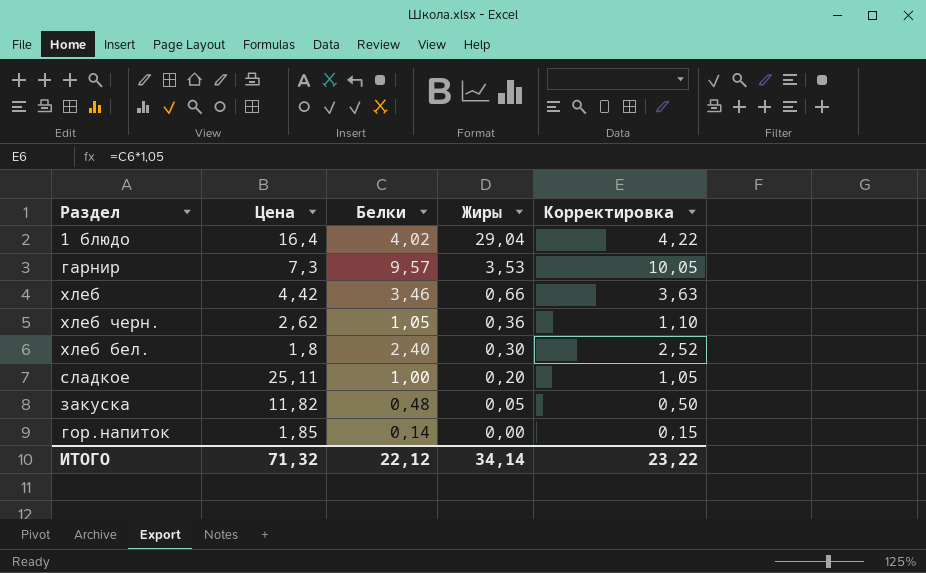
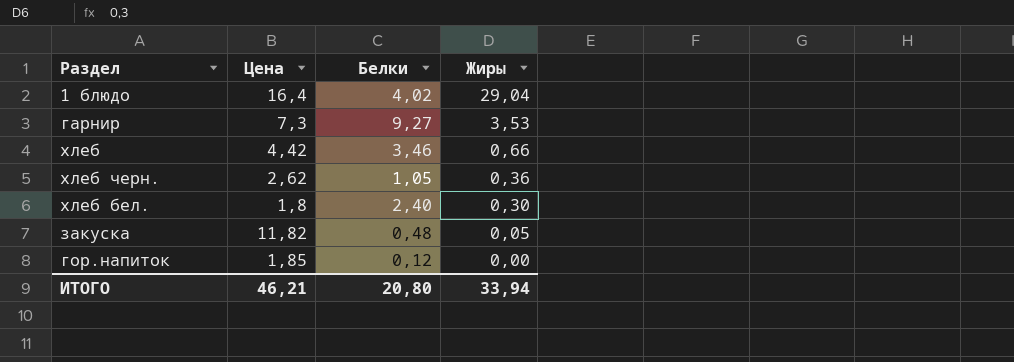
column Корректировка | formula: [Белки] * 1,05 -> none
row сладкое: 25,11 | 1,00 | 0,20 | 1,05 -> none
гарнир | Белки: 9,57 -> 9,27
гор.напиток | Белки: 0,14 -> 0,12
ИТОГО | Цена: 71,32 -> 46,21
ИТОГО | Белки: 22,12 -> 20,80
ИТОГО | Жиры: 34,14 -> 33,94

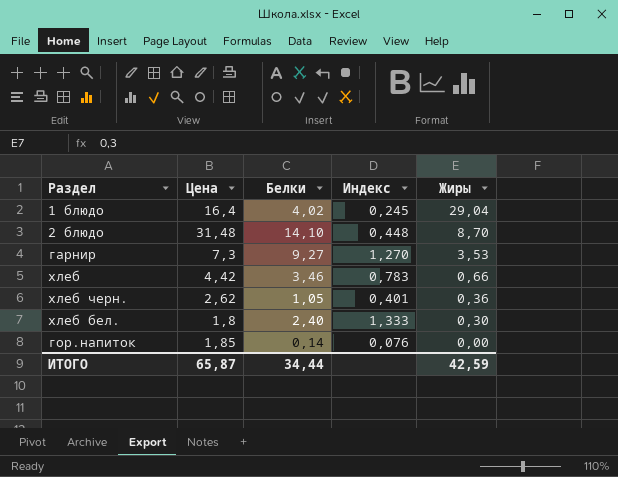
column Индекс | formula: none -> [Белки] / [Цена]
row закуска: 11,82 | 0,48 | 0,05 -> none
row 2 блюдо: none -> 31,48 | 14,10 | 0,448 | 8,70
гор.напиток | Белки: 0,12 -> 0,14
ИТОГО | Цена: 46,21 -> 65,87
ИТОГО | Белки: 20,80 -> 34,44
ИТОГО | Жиры: 33,94 -> 42,59

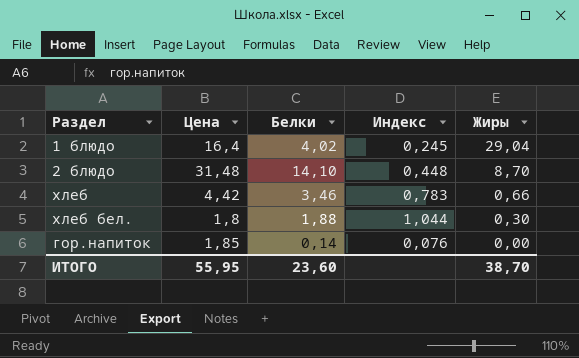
row гарнир: 7,3 | 9,27 | 1,270 | 3,53 -> none
row хлеб черн.: 2,62 | 1,05 | 0,401 | 0,36 -> none
хлеб бел. | Белки: 2,40 -> 1,88
хлеб бел. | Индекс: 1,333 -> 1,044
ИТОГО | Цена: 65,87 -> 55,95
ИТОГО | Белки: 34,44 -> 23,60
ИТОГО | Жиры: 42,59 -> 38,70

